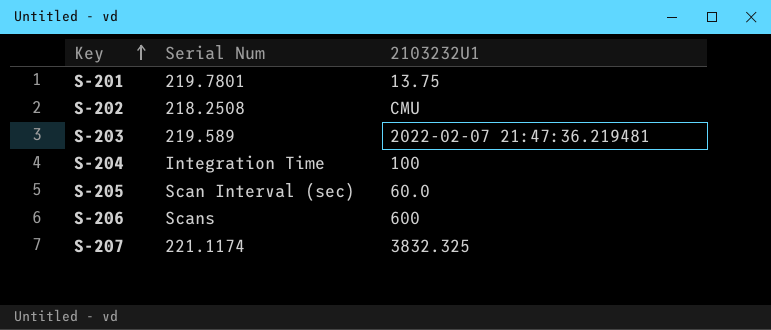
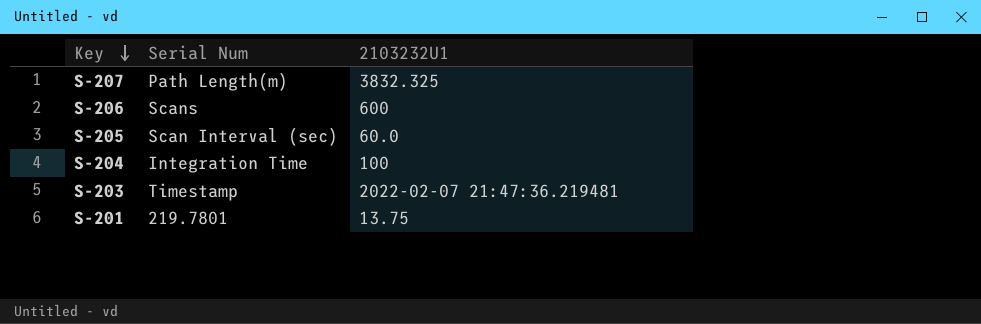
row order: Key ascending -> Key descending
row S-202: 218.2508 | CMU -> none
S-207 | Serial Num: 221.1174 -> Path Length(m)
S-203 | Serial Num: 219.589 -> Timestamp

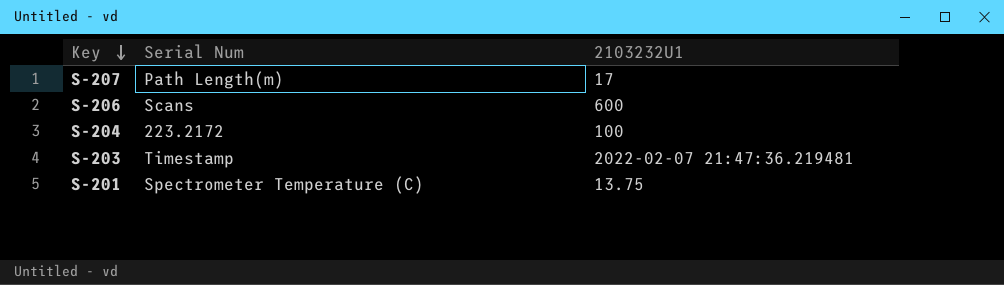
row S-205: Scan Interval (sec) | 60.0 -> none
S-207 | 2103232U1: 3832.325 -> 17
S-204 | Serial Num: Integration Time -> 223.2172
S-201 | Serial Num: 219.7801 -> Spectrometer Temperature (C)

